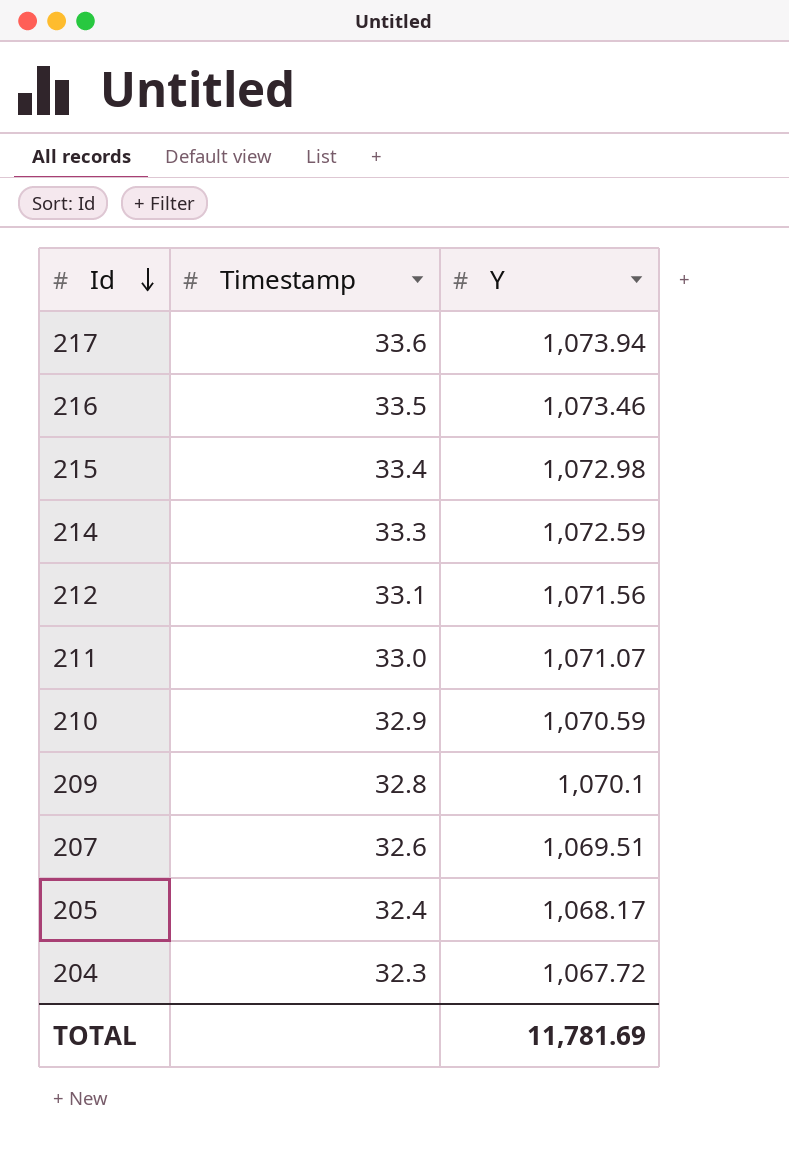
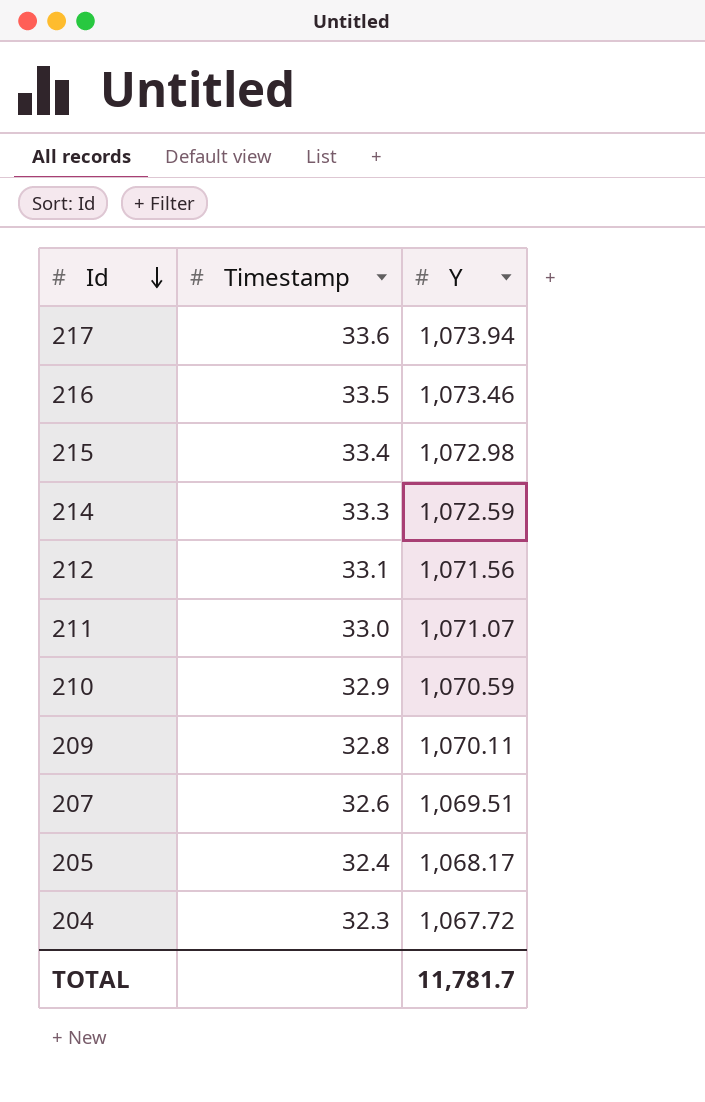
209 | Y: 1,070.1 -> 1,070.11
TOTAL | Y: 11,781.69 -> 11,781.7

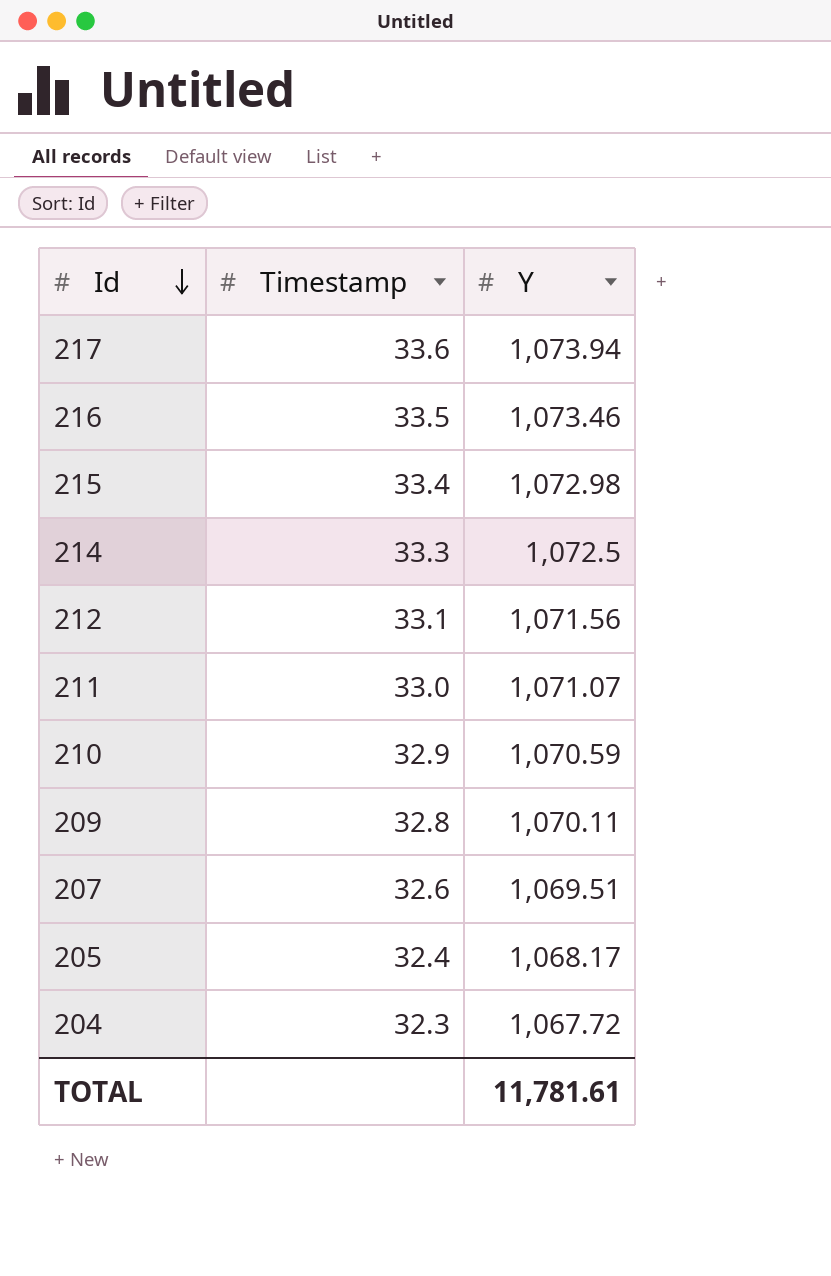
214 | Y: 1,072.59 -> 1,072.5
TOTAL | Y: 11,781.7 -> 11,781.61

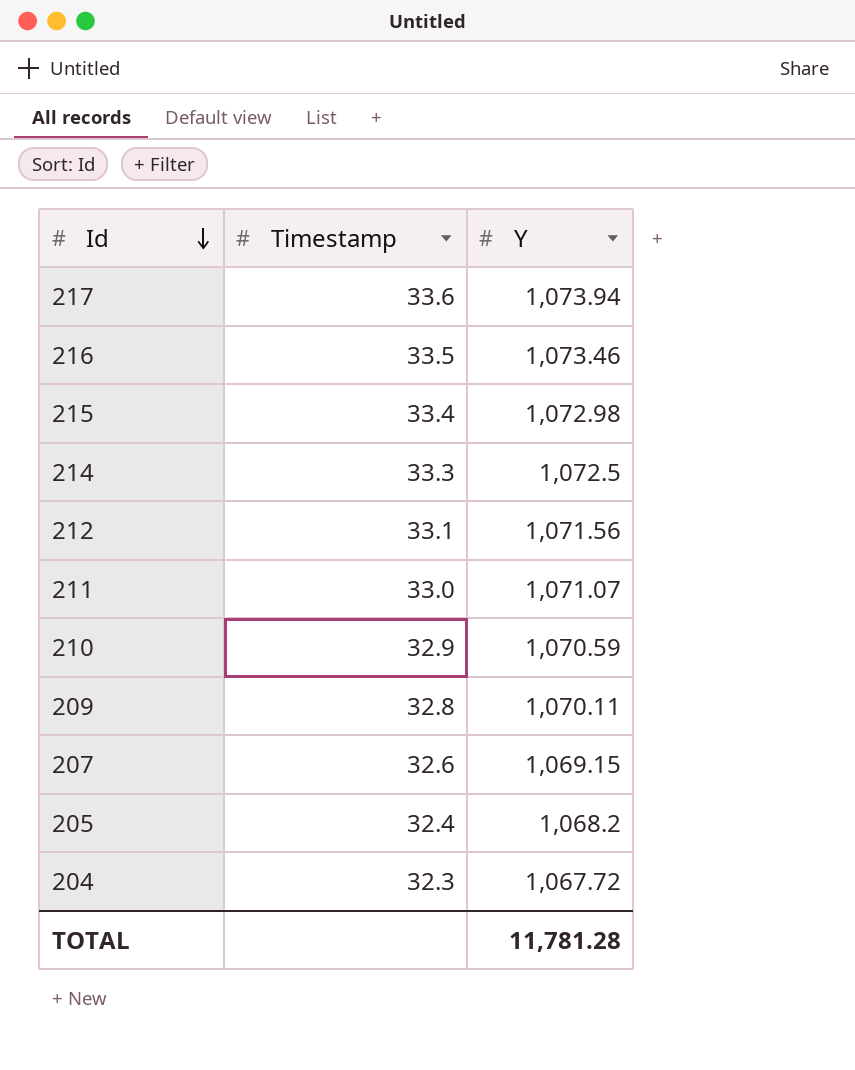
207 | Y: 1,069.51 -> 1,069.15
205 | Y: 1,068.17 -> 1,068.2
TOTAL | Y: 11,781.61 -> 11,781.28

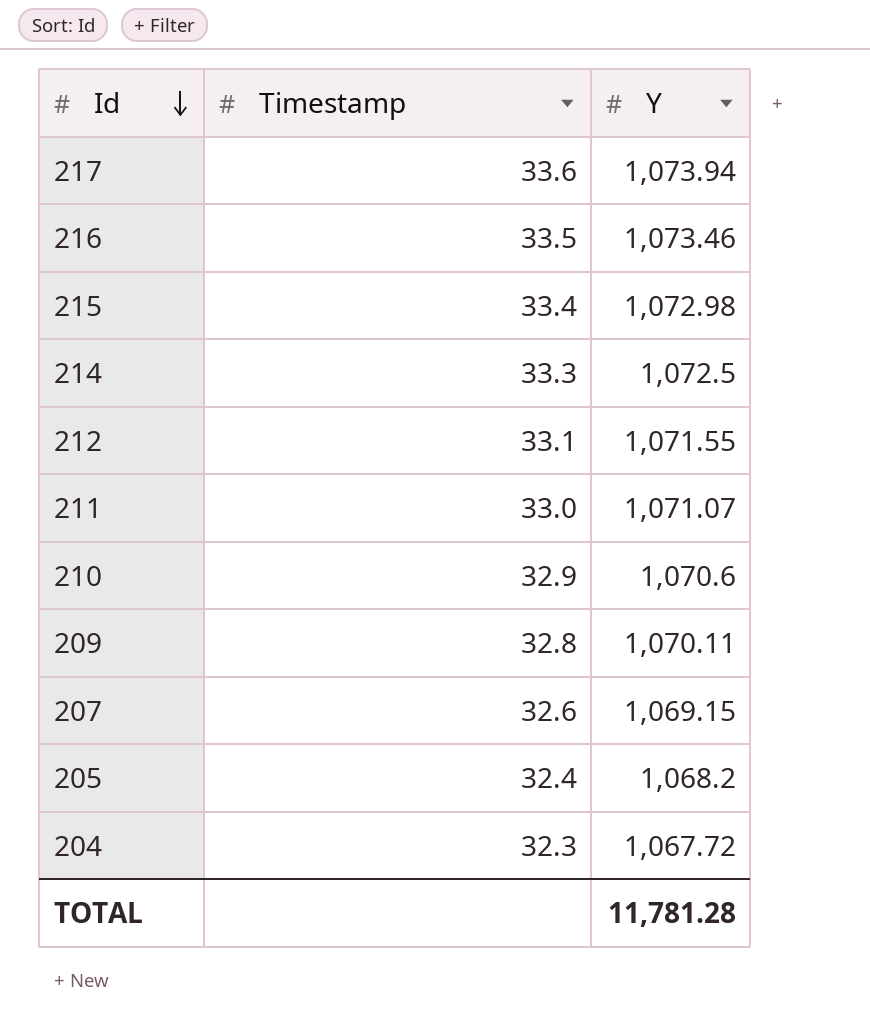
212 | Y: 1,071.56 -> 1,071.55
210 | Y: 1,070.59 -> 1,070.6

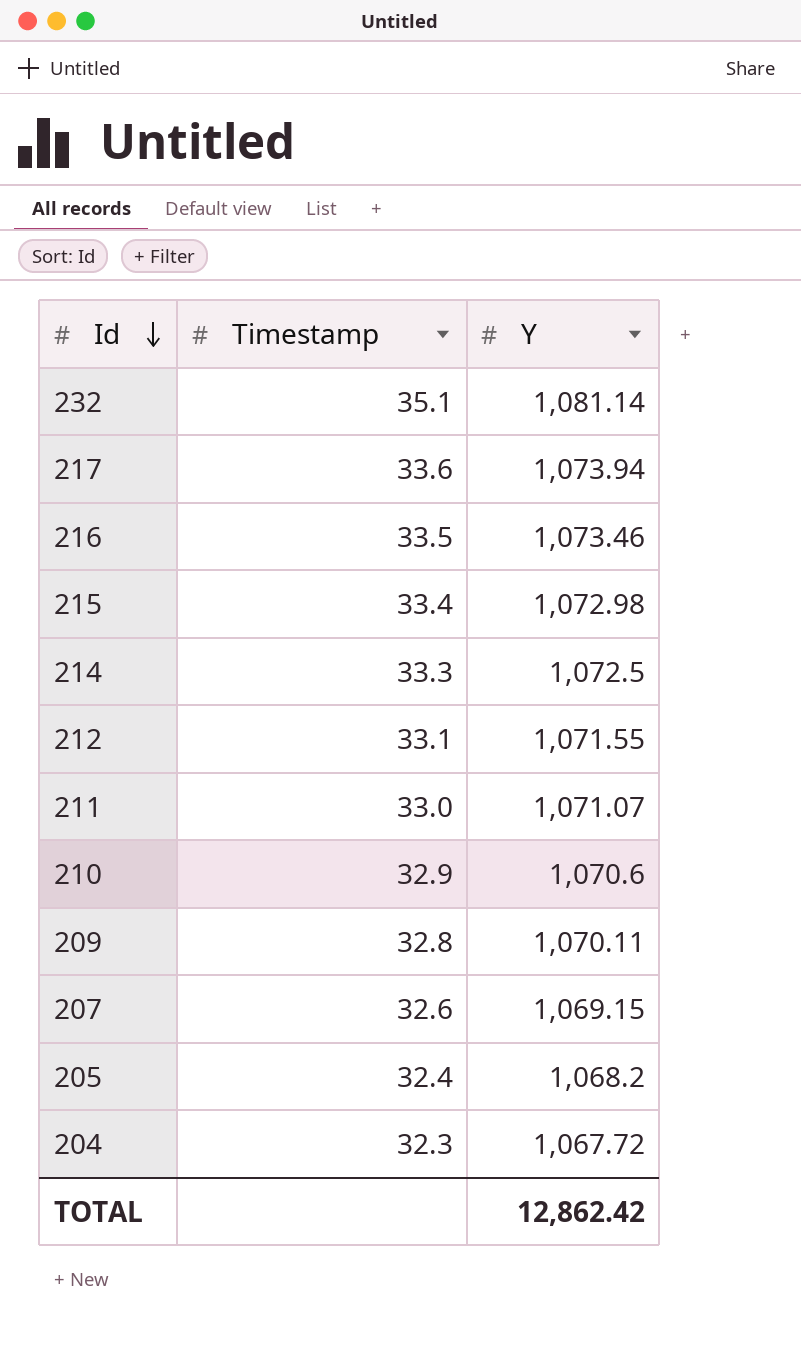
row 232: none -> 35.1 | 1,081.14
TOTAL | Y: 11,781.28 -> 12,862.42

